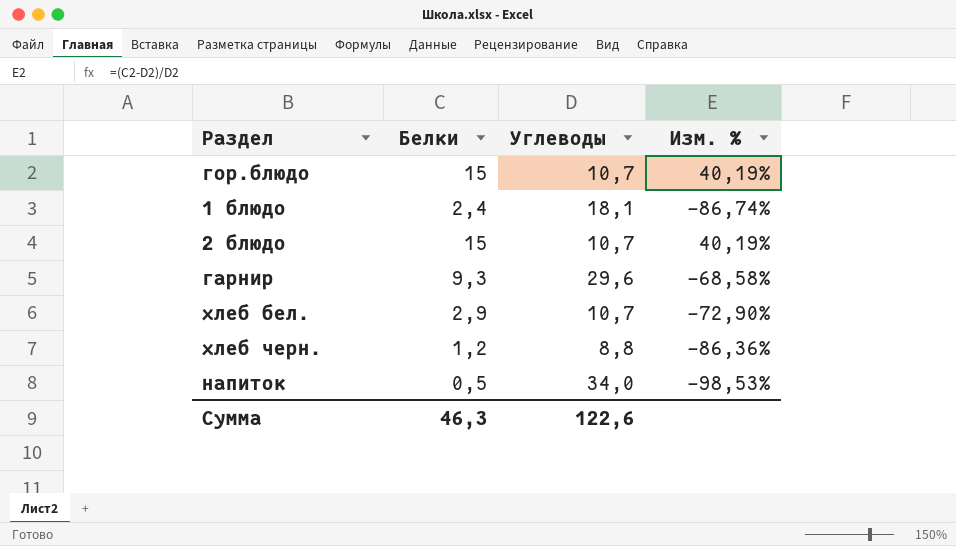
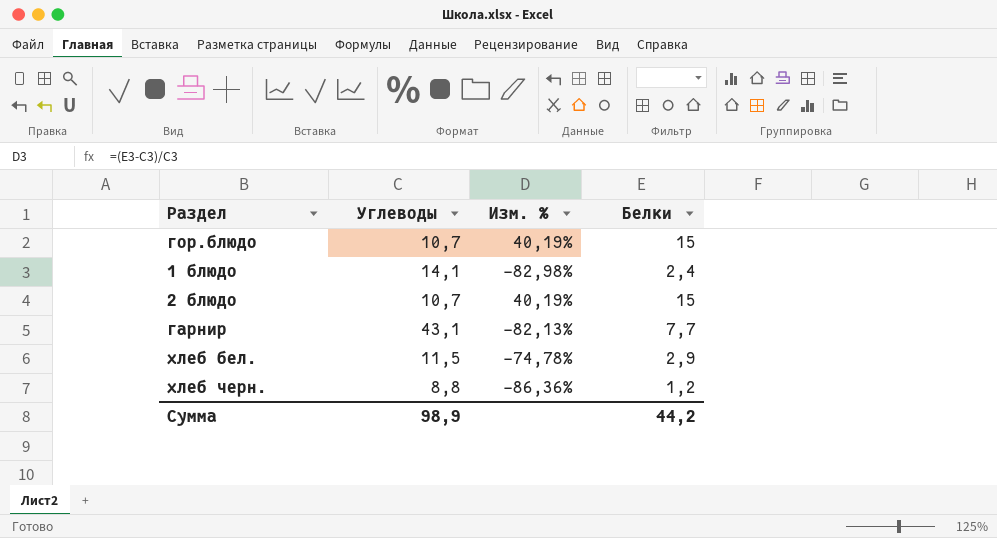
column Белки | position: 2 -> 4
row напиток: 0,5 | 34,0 | -98,53% -> none
1 блюдо | Углеводы: 18,1 -> 14,1
1 блюдо | Изм. %: -86,74% -> -82,98%
гарнир | Углеводы: 29,6 -> 43,1
гарнир | Изм. %: -68,58% -> -82,13%
гарнир | Белки: 9,3 -> 7,7
хлеб бел. | Углеводы: 10,7 -> 11,5
хлеб бел. | Изм. %: -72,90% -> -74,78%
Сумма | Углеводы: 122,6 -> 98,9
Сумма | Белки: 46,3 -> 44,2

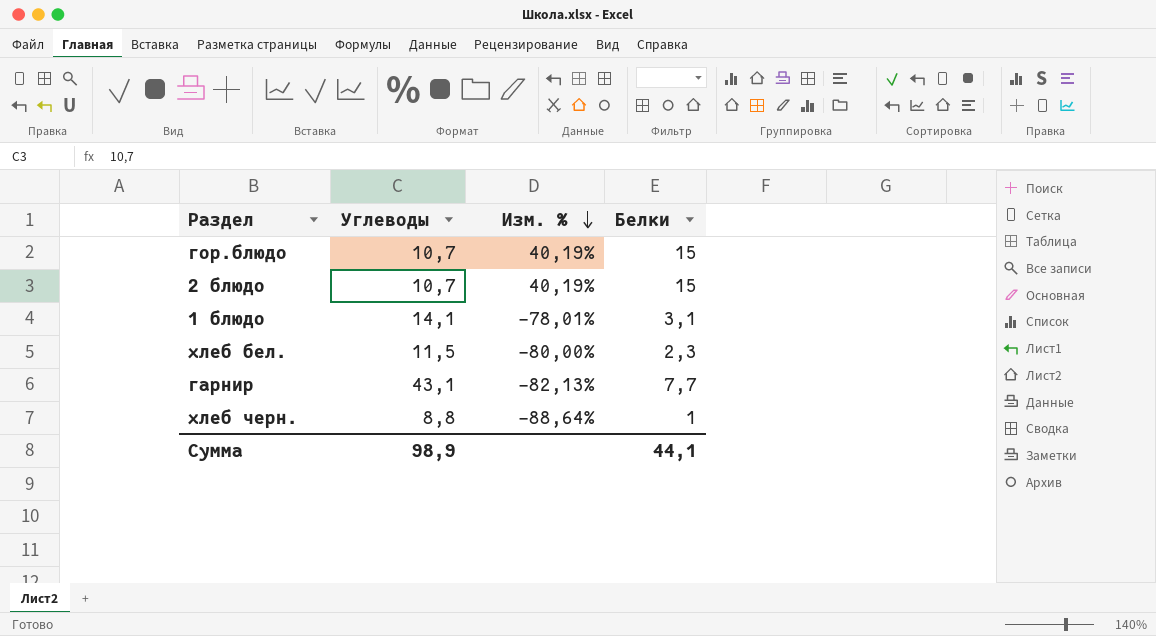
row order: none -> Изм. % descending
1 блюдо | Изм. %: -82,98% -> -78,01%
1 блюдо | Белки: 2,4 -> 3,1
хлеб бел. | Изм. %: -74,78% -> -80,00%
хлеб бел. | Белки: 2,9 -> 2,3
хлеб черн. | Изм. %: -86,36% -> -88,64%
хлеб черн. | Белки: 1,2 -> 1
Сумма | Белки: 44,2 -> 44,1

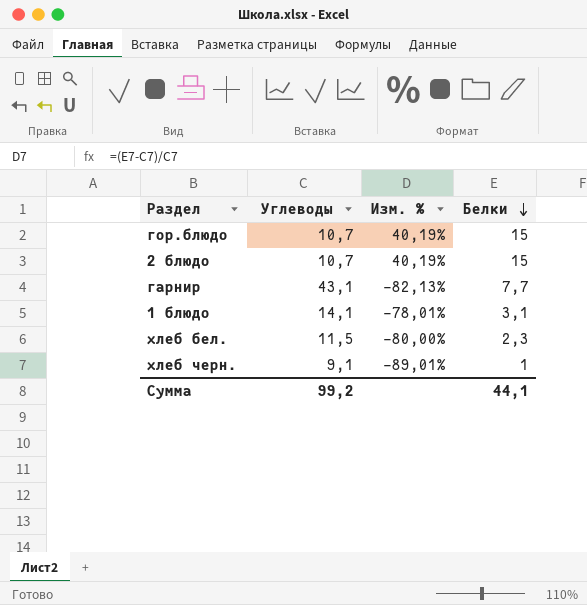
row order: Изм. % descending -> Белки descending
хлеб черн. | Углеводы: 8,8 -> 9,1
хлеб черн. | Изм. %: -88,64% -> -89,01%
Сумма | Углеводы: 98,9 -> 99,2

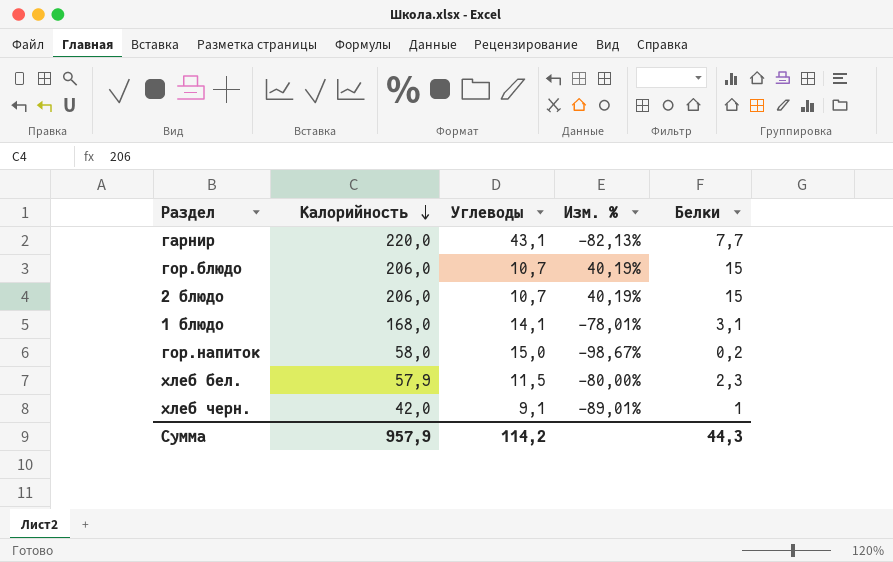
row order: Белки descending -> Калорийность descending
column Калорийность | position: none -> 2
row гор.напиток: none -> 58,0 | 15,0 | -98,67% | 0,2
Сумма | Углеводы: 99,2 -> 114,2
Сумма | Белки: 44,1 -> 44,3

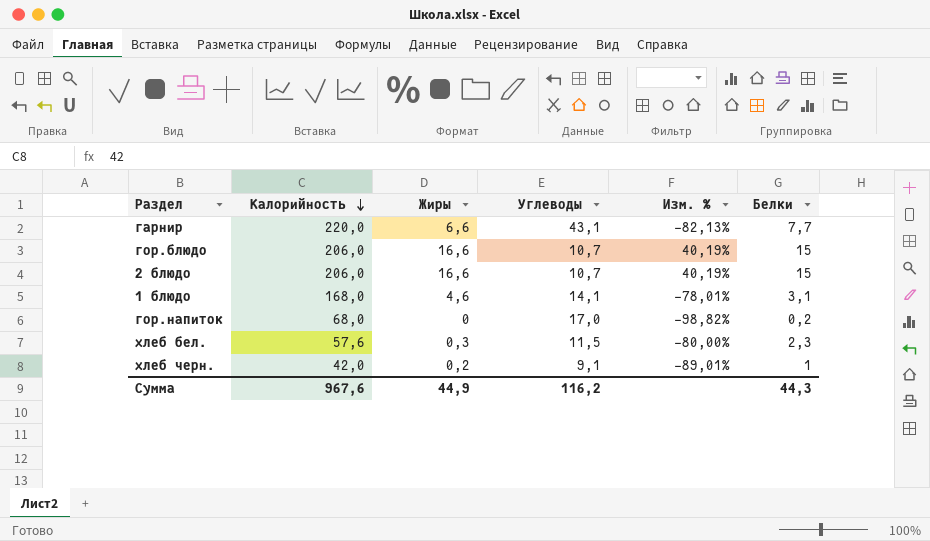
column Жиры | position: none -> 3
гор.напиток | Калорийность: 58,0 -> 68,0
гор.напиток | Углеводы: 15,0 -> 17,0
гор.напиток | Изм. %: -98,67% -> -98,82%
хлеб бел. | Калорийность: 57,9 -> 57,6
Сумма | Калорийность: 957,9 -> 967,6
Сумма | Углеводы: 114,2 -> 116,2

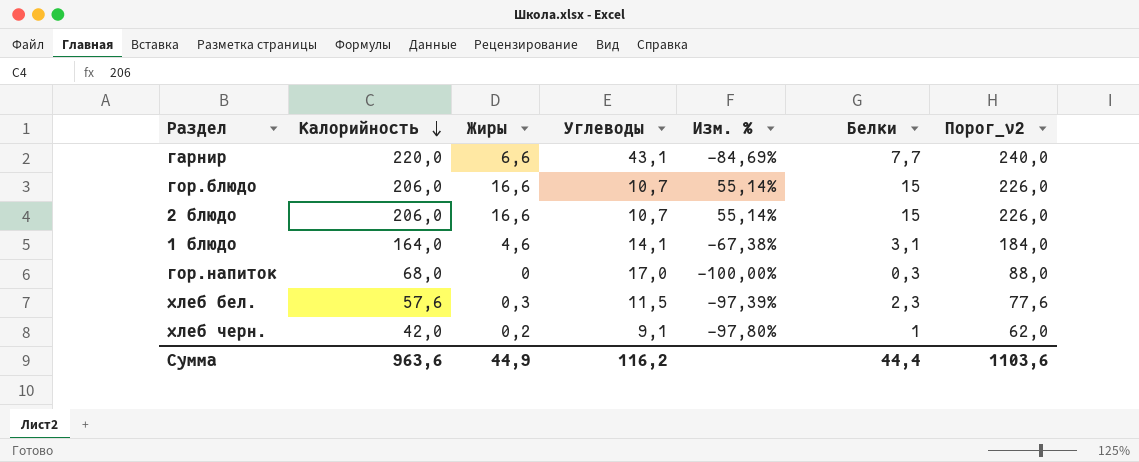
column Изм. % | formula: ([Белки] - [Углеводы]) / [Углеводы] -> ([Жиры] - [Углеводы]) / [Углеводы]
column Порог_v2 | formula: none -> [Калорийность] + 20
1 блюдо | Калорийность: 168,0 -> 164,0
гор.напиток | Белки: 0,2 -> 0,3
Сумма | Калорийность: 967,6 -> 963,6
Сумма | Белки: 44,3 -> 44,4

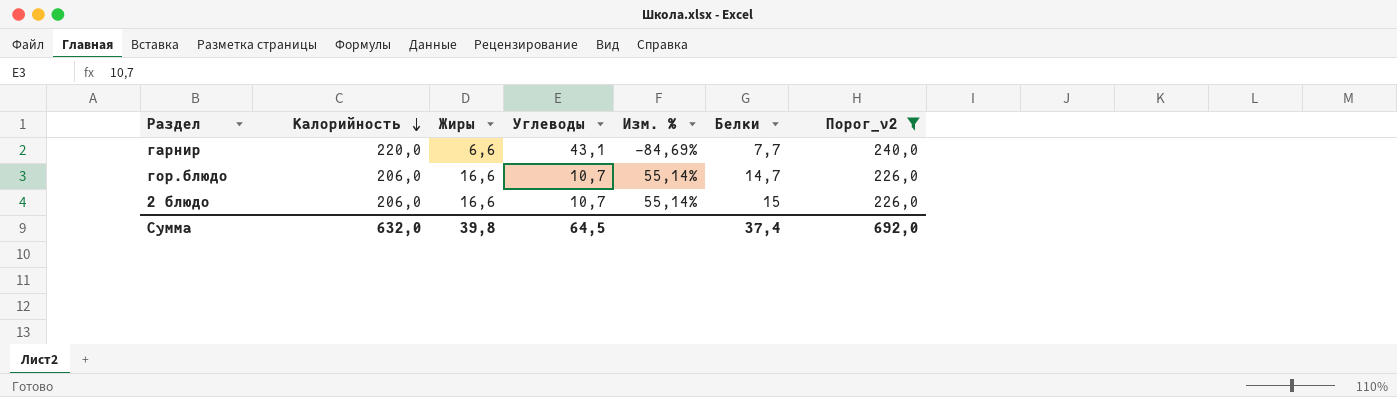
filter: none -> Порог_v2 >= 226,0
гор.блюдо | Белки: 15 -> 14,7
Сумма | Калорийность: 963,6 -> 632,0
Сумма | Жиры: 44,9 -> 39,8
Сумма | Углеводы: 116,2 -> 64,5
Сумма | Белки: 44,4 -> 37,4
Сумма | Порог_v2: 1103,6 -> 692,0

